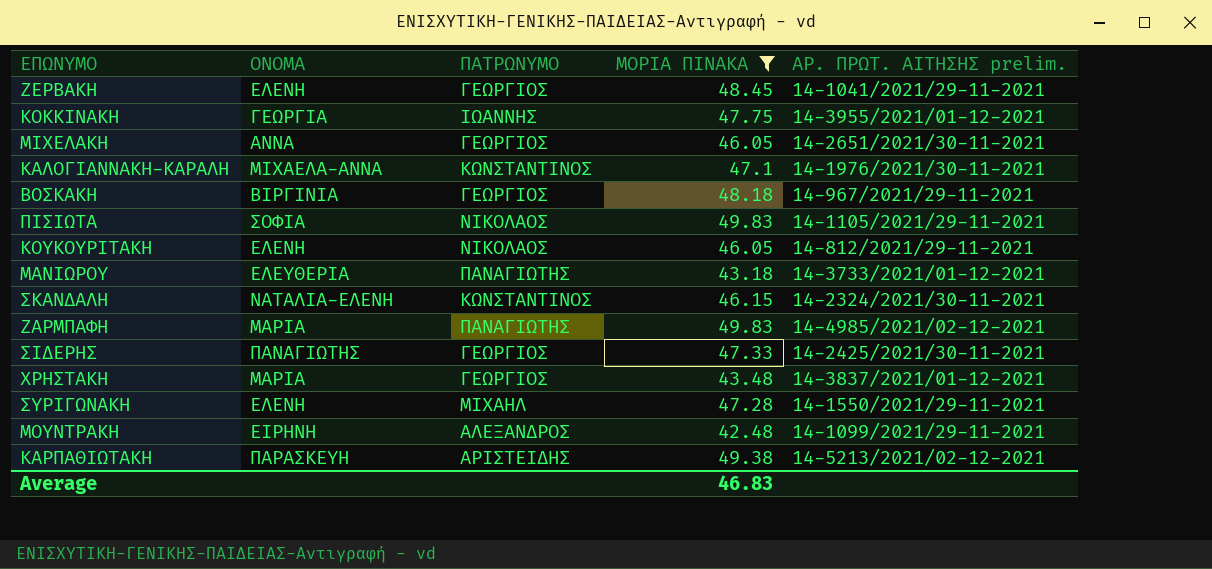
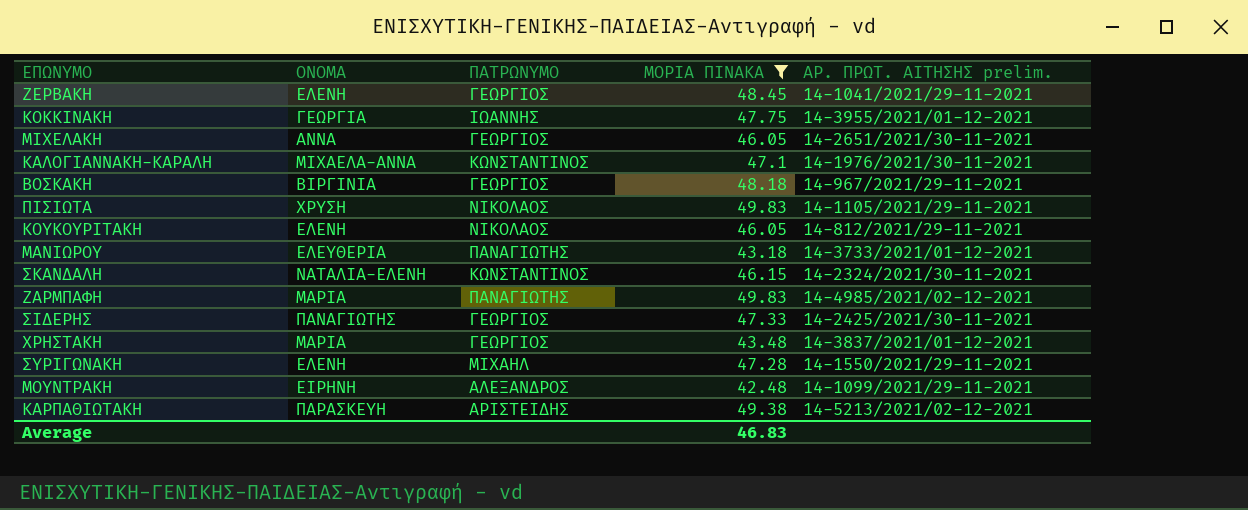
ΠΙΣΙΩΤΑ | ΟΝΟΜΑ: ΣΟΦΙΑ -> ΧΡΥΣΗ

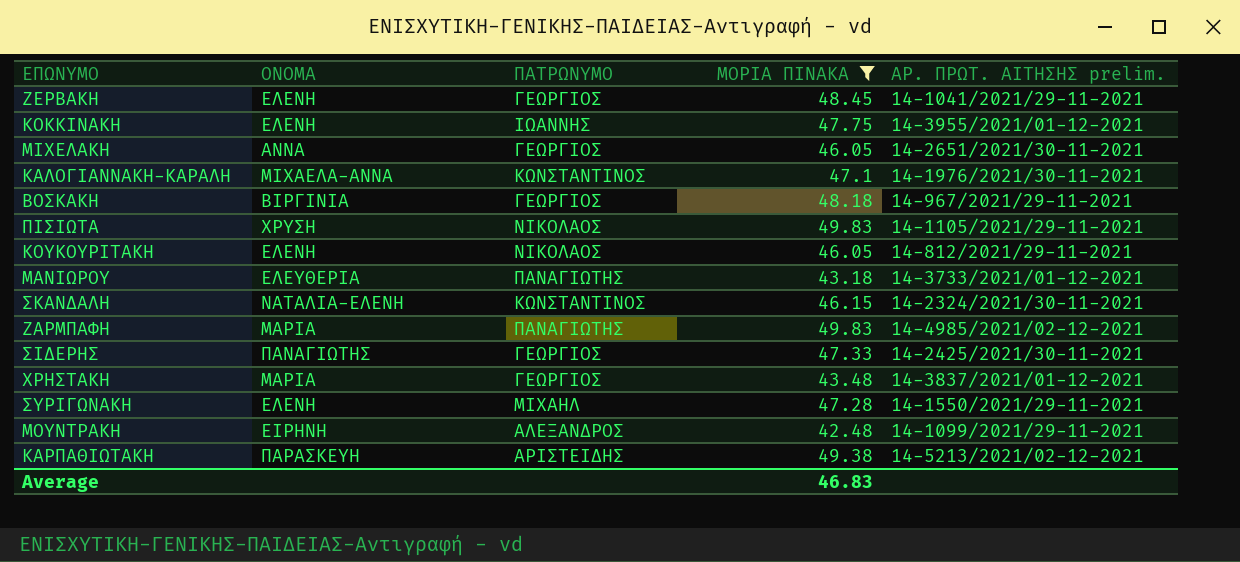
ΚΟΚΚΙΝΑΚΗ | ΟΝΟΜΑ: ΓΕΩΡΓΙΑ -> ΕΛΕΝΗ

